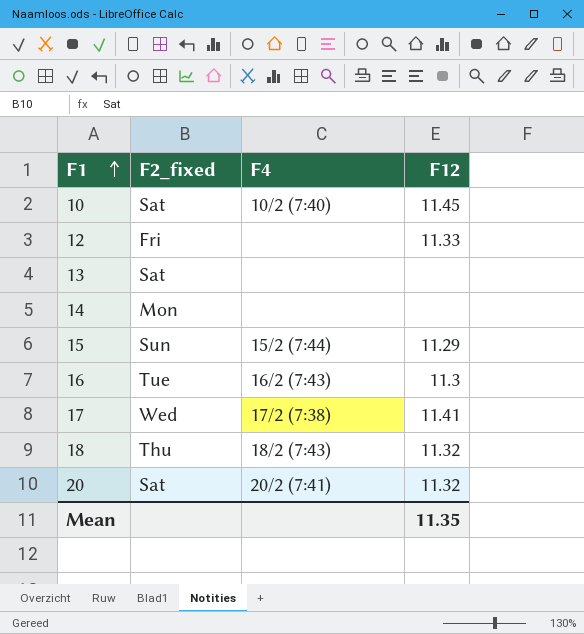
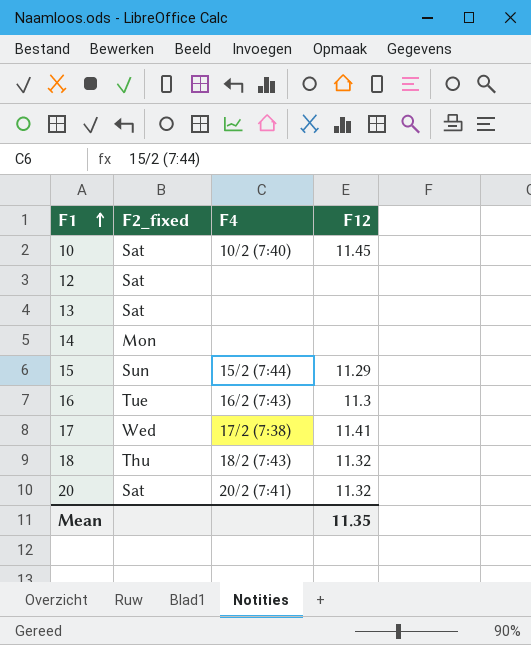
12 | F2_fixed: Fri -> Sat
12 | F12: 11.33 -> none

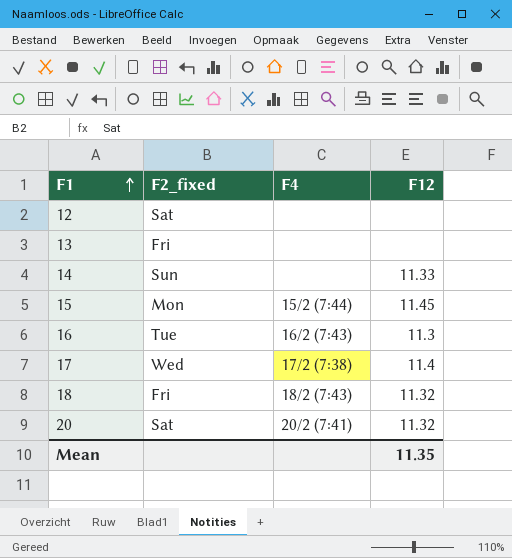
row 10: Sat | 10/2 (7:40) | 11.45 -> none
13 | F2_fixed: Sat -> Fri
14 | F2_fixed: Mon -> Sun
14 | F12: none -> 11.33
15 | F2_fixed: Sun -> Mon
15 | F12: 11.29 -> 11.45
17 | F12: 11.41 -> 11.4
18 | F2_fixed: Thu -> Fri

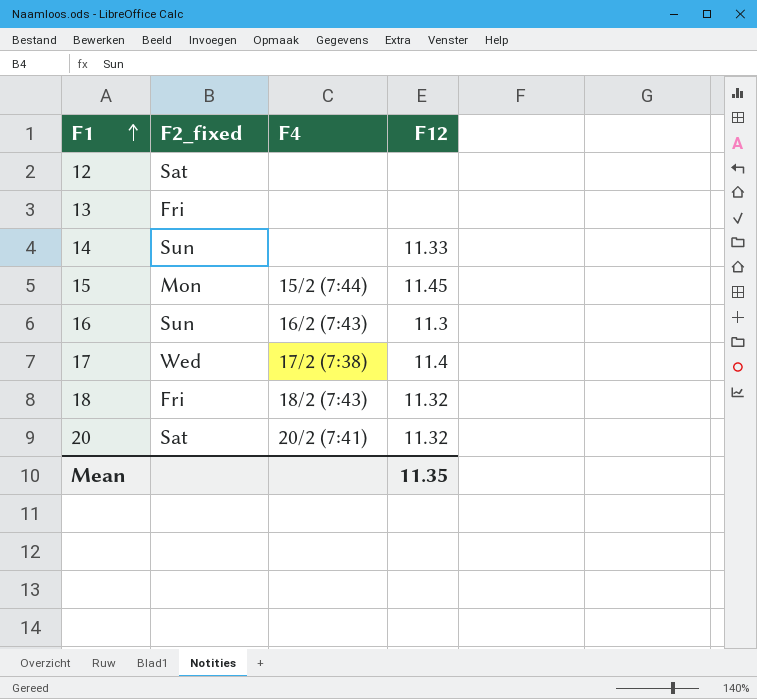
16 | F2_fixed: Tue -> Sun

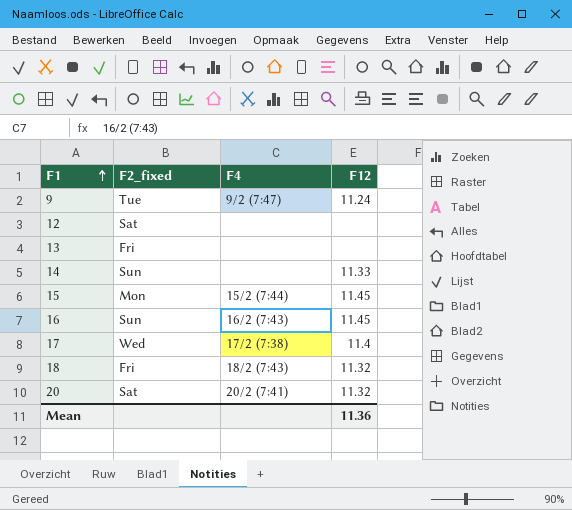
row 9: none -> Tue | 9/2 (7:47) | 11.24
16 | F12: 11.3 -> 11.45
Mean | F12: 11.35 -> 11.36

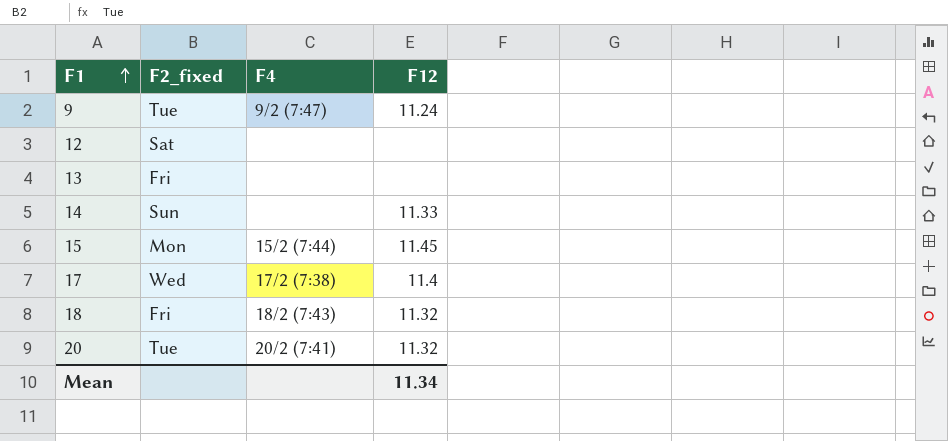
row 16: Sun | 16/2 (7:43) | 11.45 -> none
20 | F2_fixed: Sat -> Tue
Mean | F12: 11.36 -> 11.34

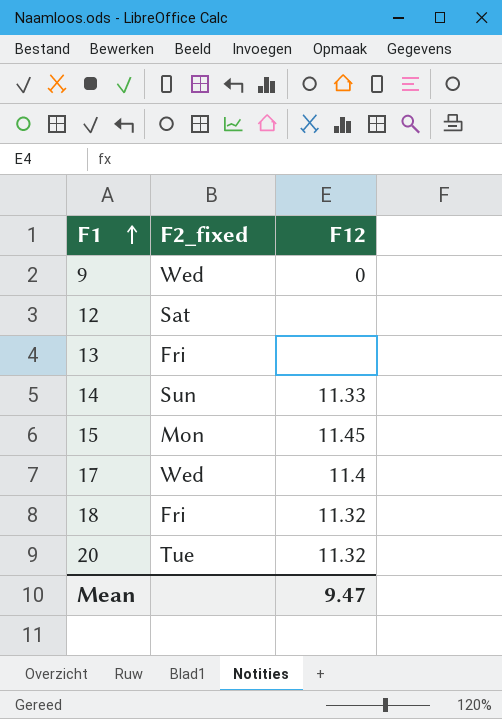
column F4 | position: 3 -> none
9 | F2_fixed: Tue -> Wed
9 | F12: 11.24 -> 0
Mean | F12: 11.34 -> 9.47

